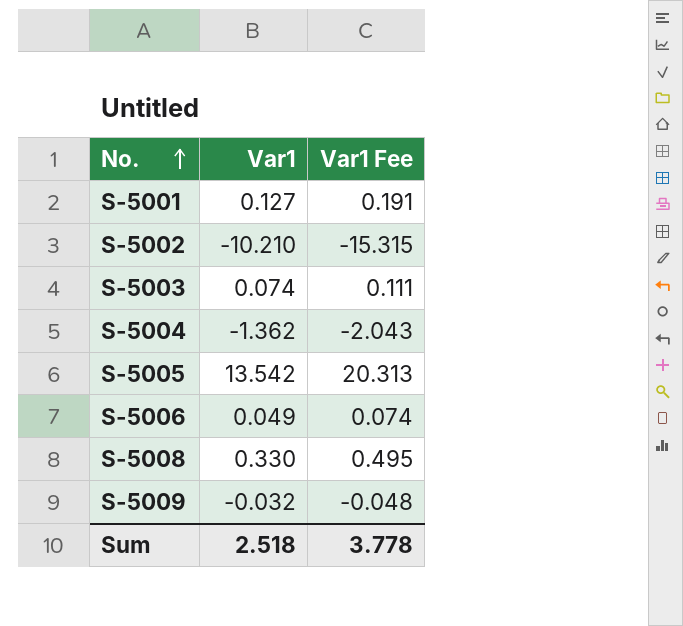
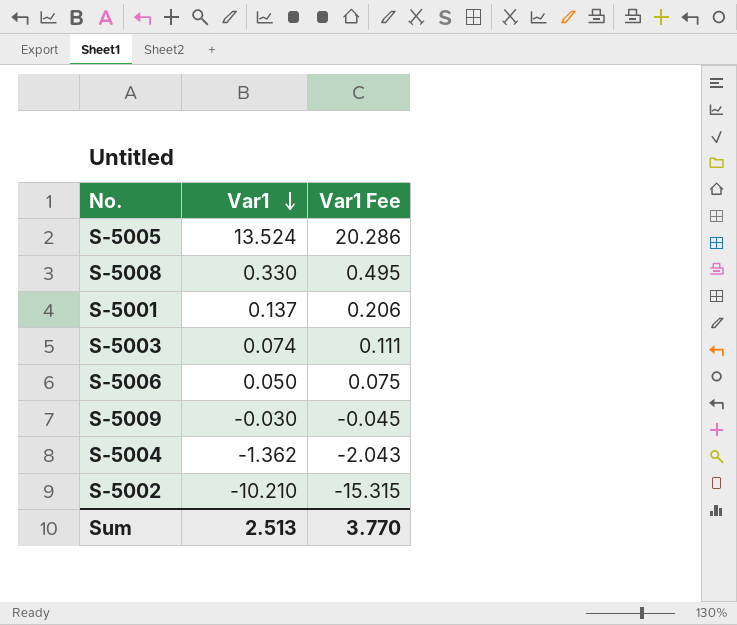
row order: No. ascending -> Var1 descending
S-5005 | Var1: 13.542 -> 13.524
S-5005 | Var1 Fee: 20.313 -> 20.286
S-5001 | Var1: 0.127 -> 0.137
S-5001 | Var1 Fee: 0.191 -> 0.206
S-5006 | Var1: 0.049 -> 0.050
S-5006 | Var1 Fee: 0.074 -> 0.075
S-5009 | Var1: -0.032 -> -0.030
S-5009 | Var1 Fee: -0.048 -> -0.045
Sum | Var1: 2.518 -> 2.513
Sum | Var1 Fee: 3.778 -> 3.770

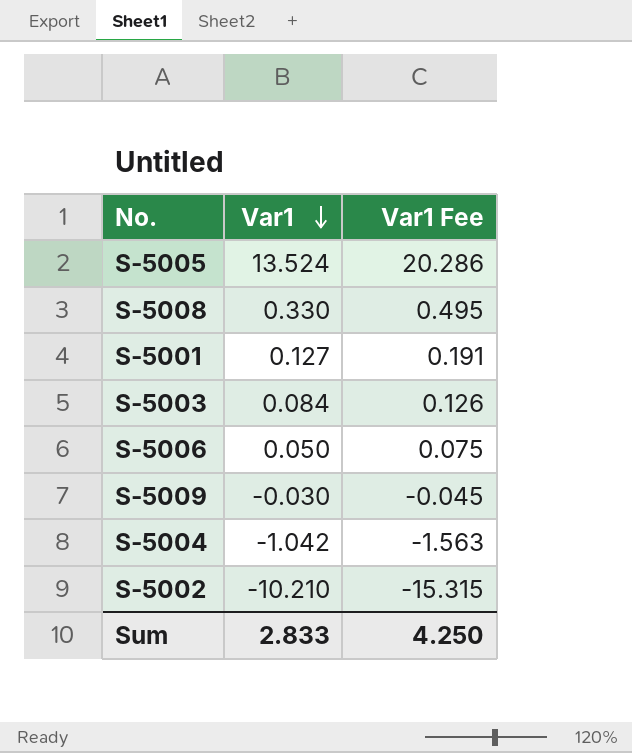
S-5001 | Var1: 0.137 -> 0.127
S-5001 | Var1 Fee: 0.206 -> 0.191
S-5003 | Var1: 0.074 -> 0.084
S-5003 | Var1 Fee: 0.111 -> 0.126
S-5004 | Var1: -1.362 -> -1.042
S-5004 | Var1 Fee: -2.043 -> -1.563
Sum | Var1: 2.513 -> 2.833
Sum | Var1 Fee: 3.770 -> 4.250

